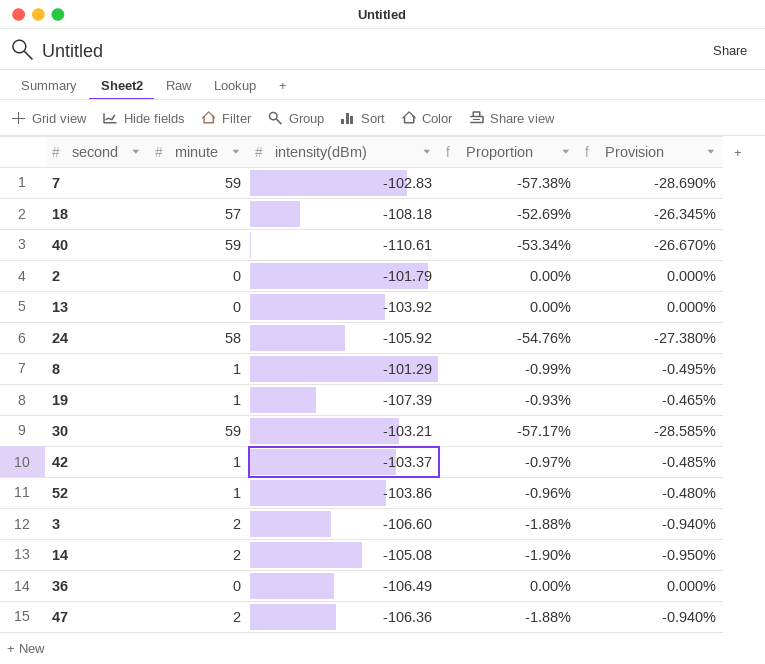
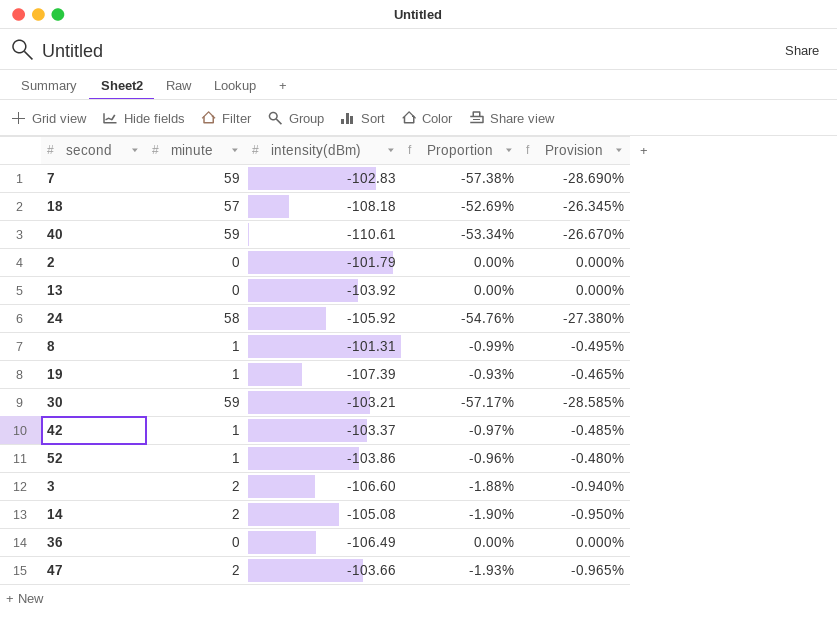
8 | intensity(dBm): -101.29 -> -101.31
47 | intensity(dBm): -106.36 -> -103.66
47 | Proportion: -1.88% -> -1.93%
47 | Provision: -0.940% -> -0.965%

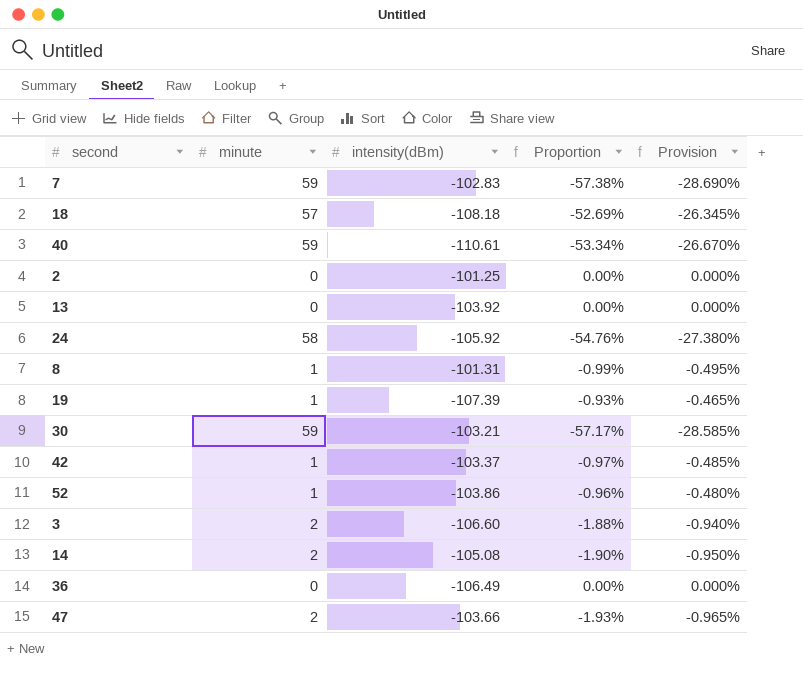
2 | intensity(dBm): -101.79 -> -101.25

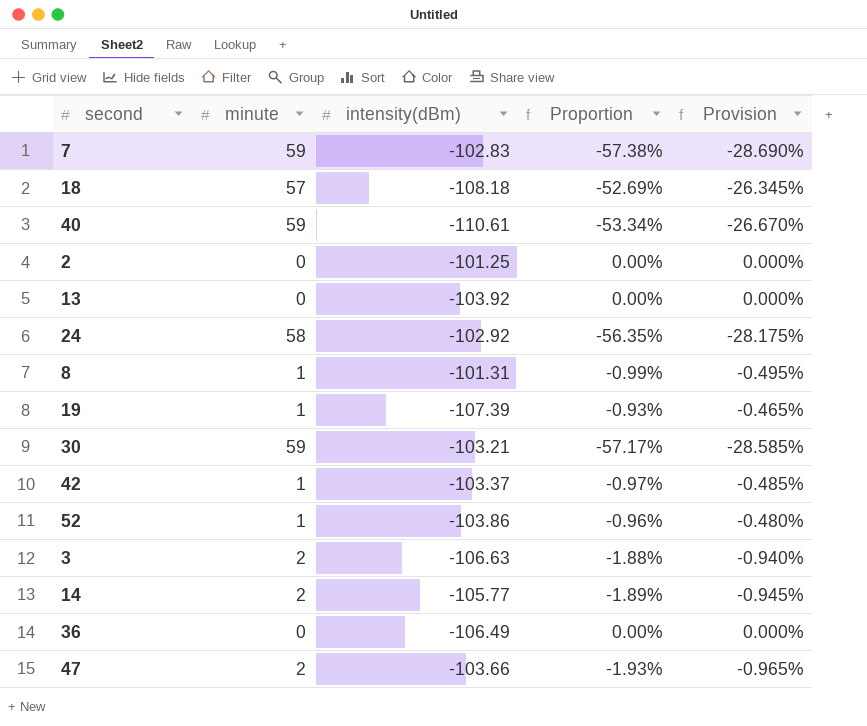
24 | intensity(dBm): -105.92 -> -102.92
24 | Proportion: -54.76% -> -56.35%
24 | Provision: -27.380% -> -28.175%
3 | intensity(dBm): -106.60 -> -106.63
14 | intensity(dBm): -105.08 -> -105.77
14 | Proportion: -1.90% -> -1.89%
14 | Provision: -0.950% -> -0.945%

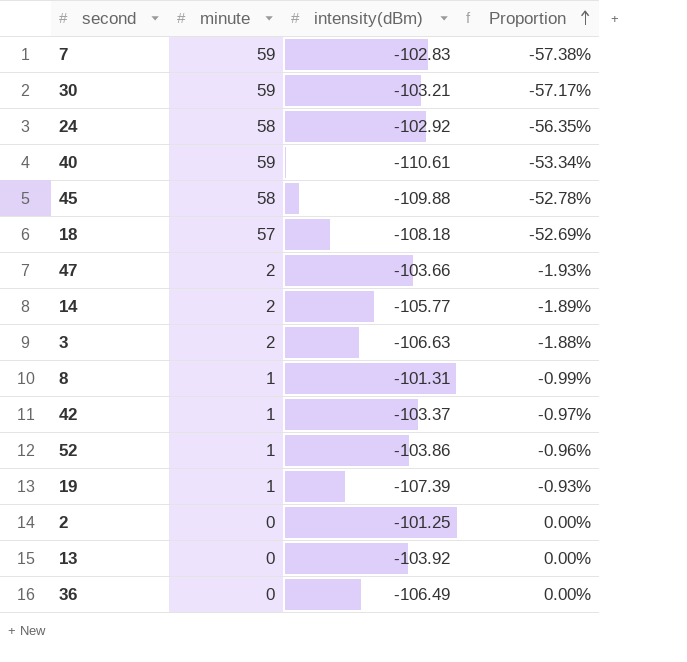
row order: none -> Proportion ascending
column Provision | formula: [Proportion] * 0.5 -> none
row 45: none -> 58 | -109.88 | -52.78%

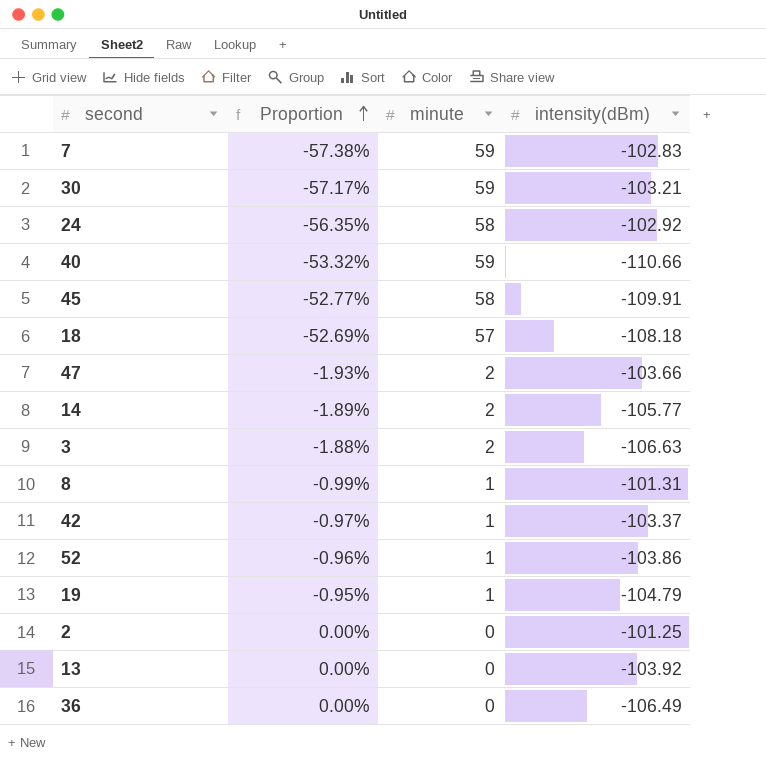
column Proportion | position: 4 -> 2
40 | Proportion: -53.34% -> -53.32%
40 | intensity(dBm): -110.61 -> -110.66
45 | Proportion: -52.78% -> -52.77%
45 | intensity(dBm): -109.88 -> -109.91
19 | Proportion: -0.93% -> -0.95%
19 | intensity(dBm): -107.39 -> -104.79

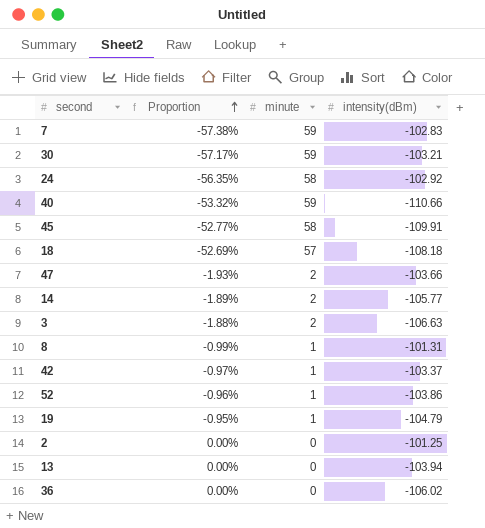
13 | intensity(dBm): -103.92 -> -103.94
36 | intensity(dBm): -106.49 -> -106.02

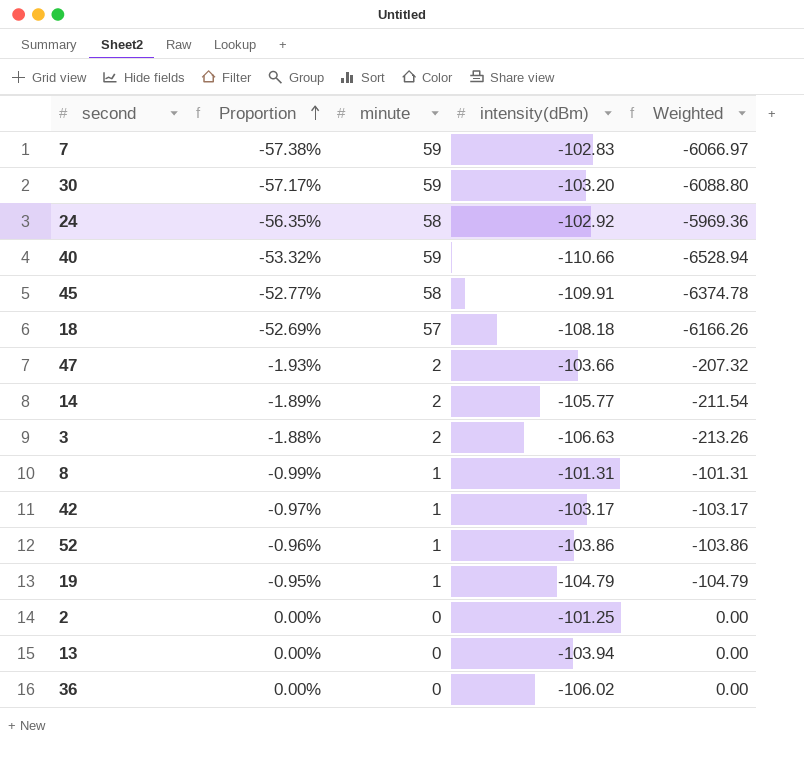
column Weighted | formula: none -> [minute] * [intensity(dBm)]
30 | intensity(dBm): -103.21 -> -103.20
42 | intensity(dBm): -103.37 -> -103.17

